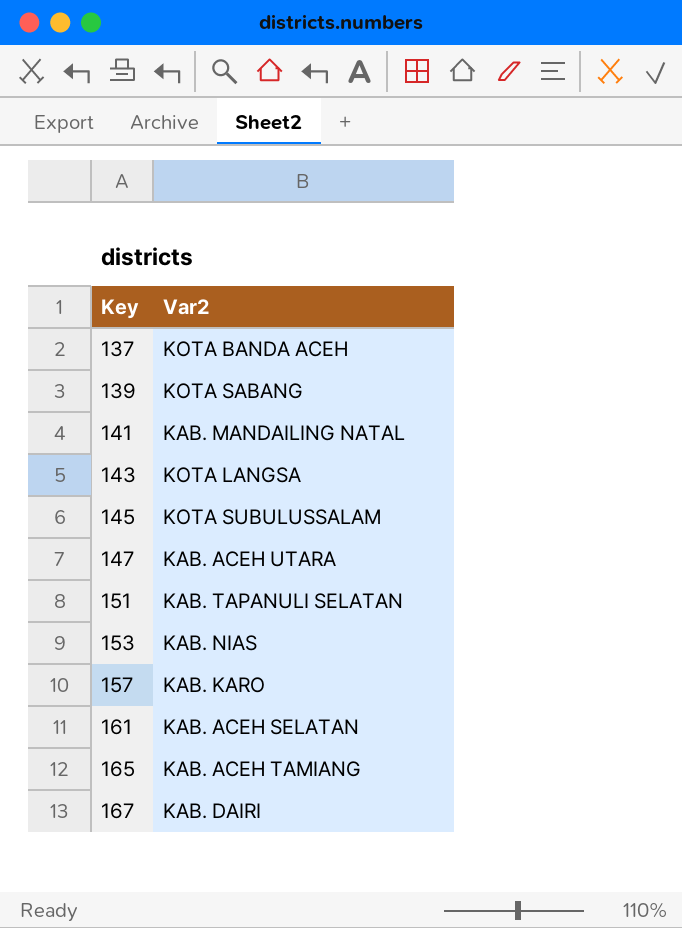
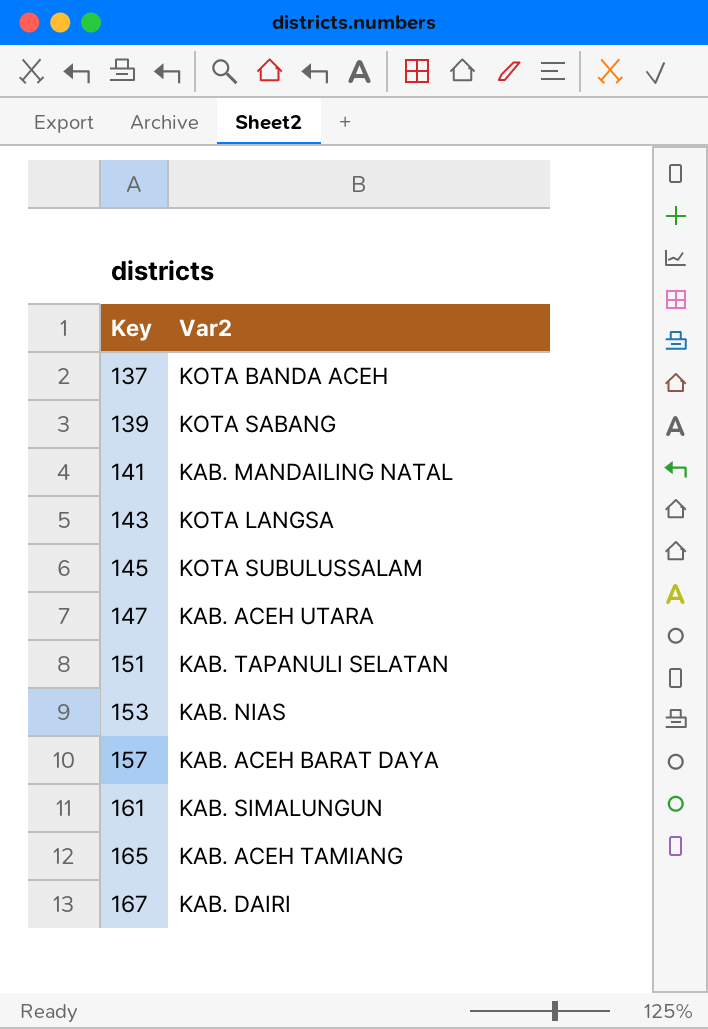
157 | Var2: KAB. KARO -> KAB. ACEH BARAT DAYA
161 | Var2: KAB. ACEH SELATAN -> KAB. SIMALUNGUN

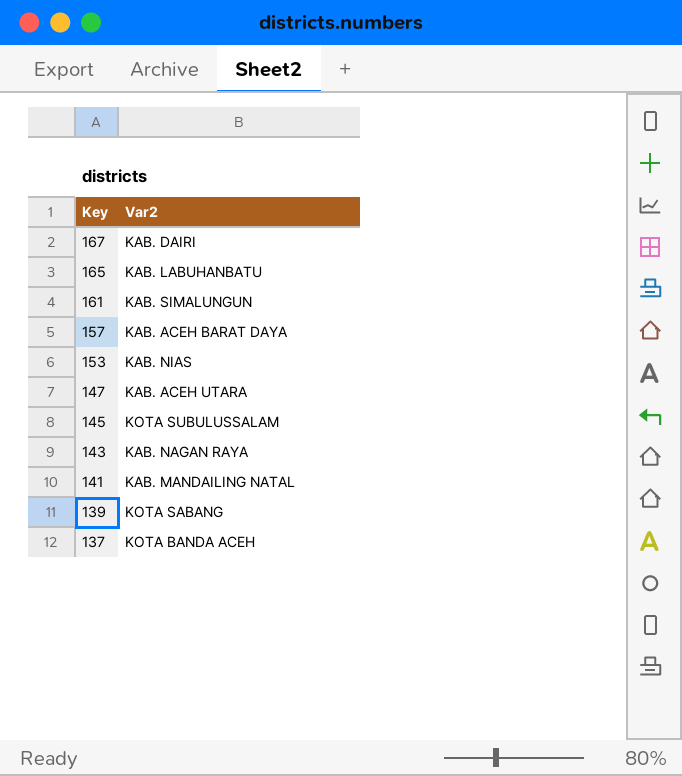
row order: Key ascending -> Key descending
row 151: KAB. TAPANULI SELATAN -> none
165 | Var2: KAB. ACEH TAMIANG -> KAB. LABUHANBATU
143 | Var2: KOTA LANGSA -> KAB. NAGAN RAYA

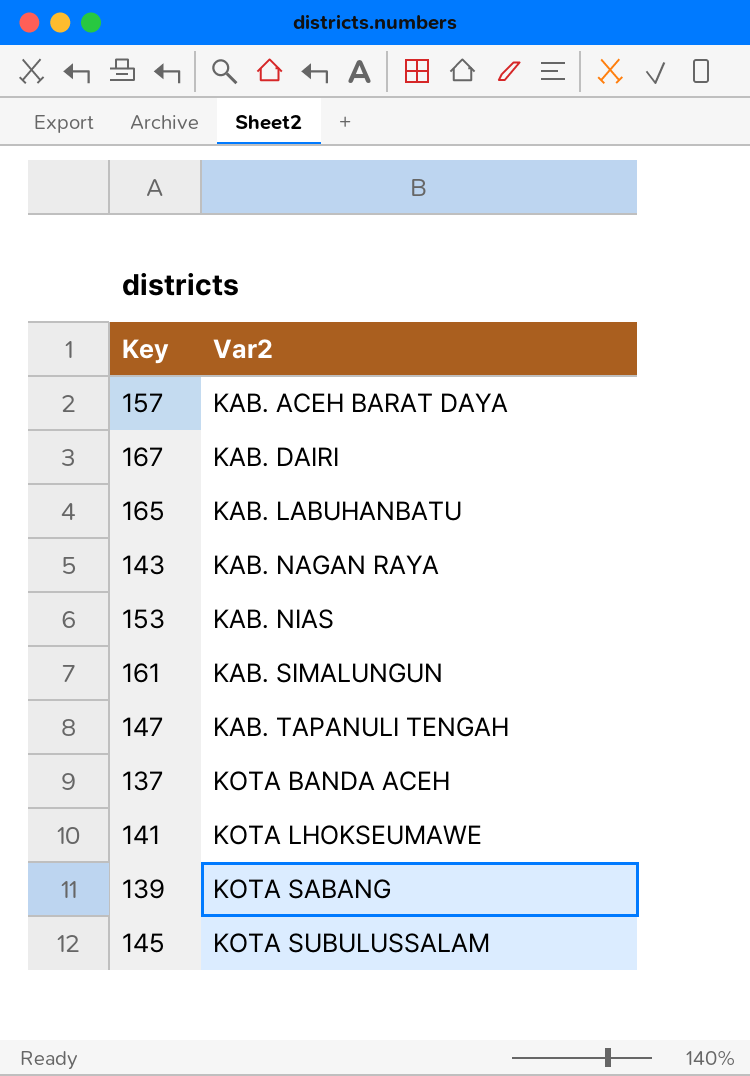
row order: Key descending -> Var2 ascending
147 | Var2: KAB. ACEH UTARA -> KAB. TAPANULI TENGAH
141 | Var2: KAB. MANDAILING NATAL -> KOTA LHOKSEUMAWE

